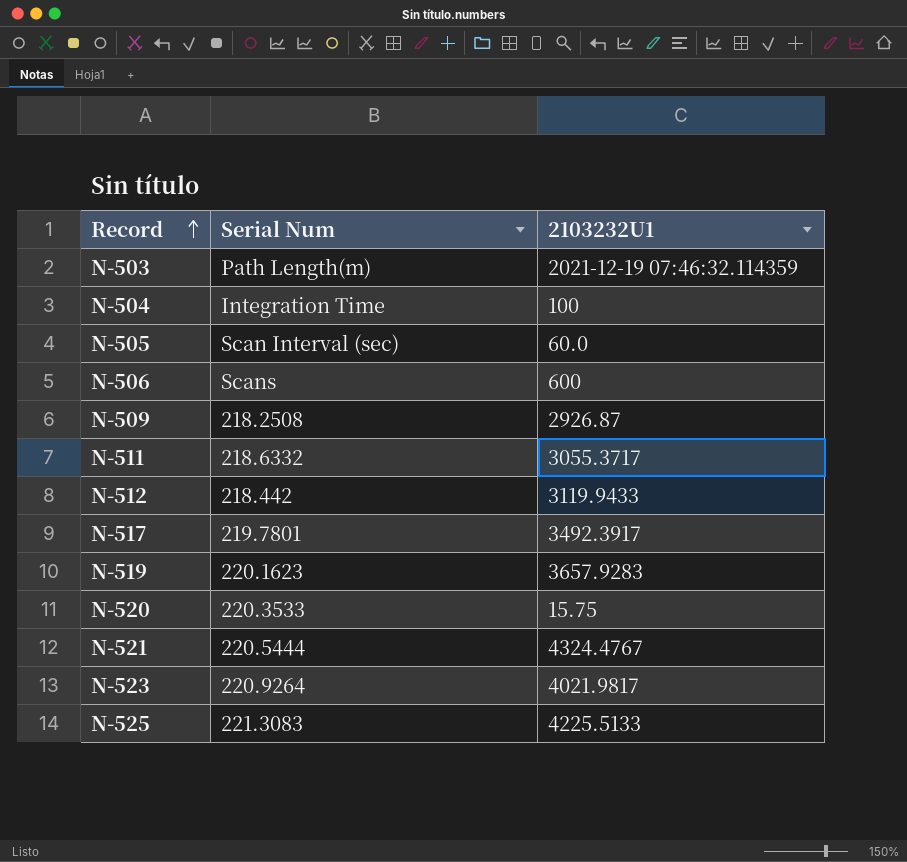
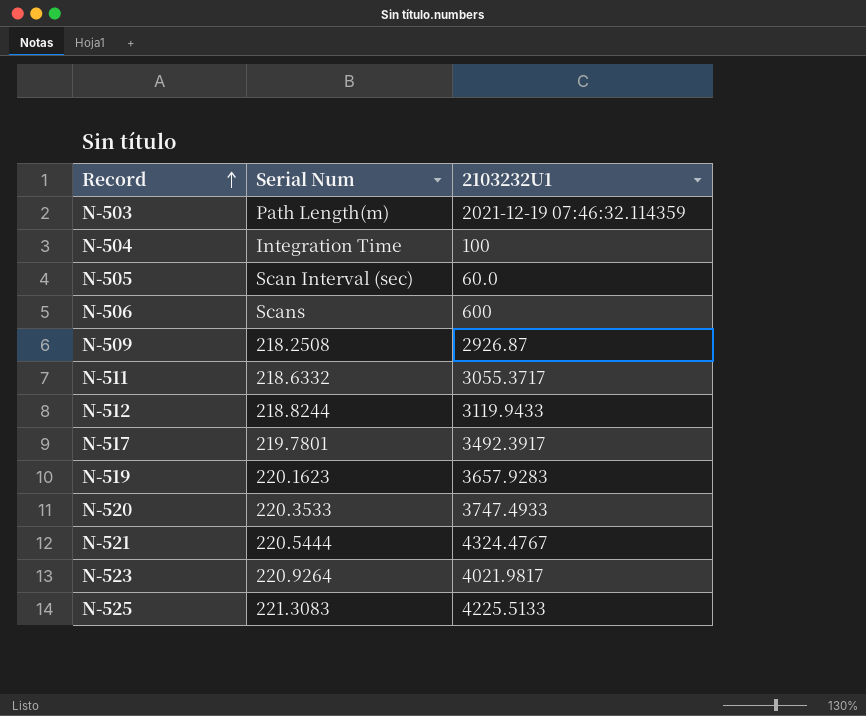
N-512 | Serial Num: 218.442 -> 218.8244
N-520 | 2103232U1: 15.75 -> 3747.4933

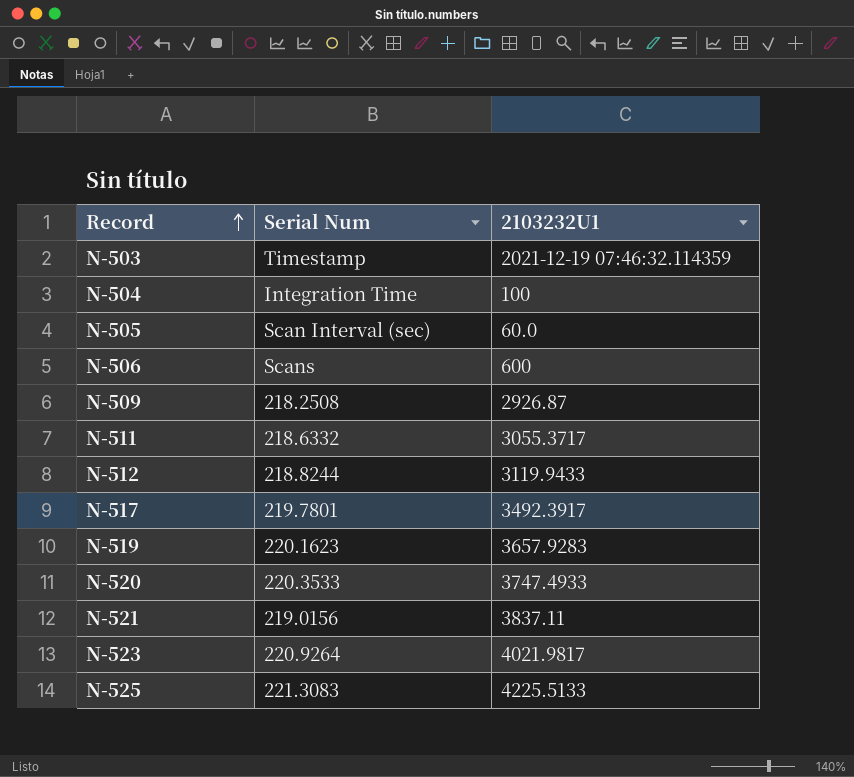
N-503 | Serial Num: Path Length(m) -> Timestamp
N-521 | Serial Num: 220.5444 -> 219.0156
N-521 | 2103232U1: 4324.4767 -> 3837.11

